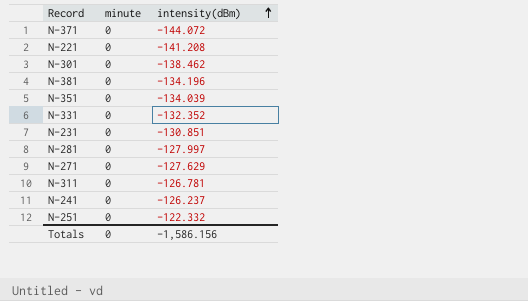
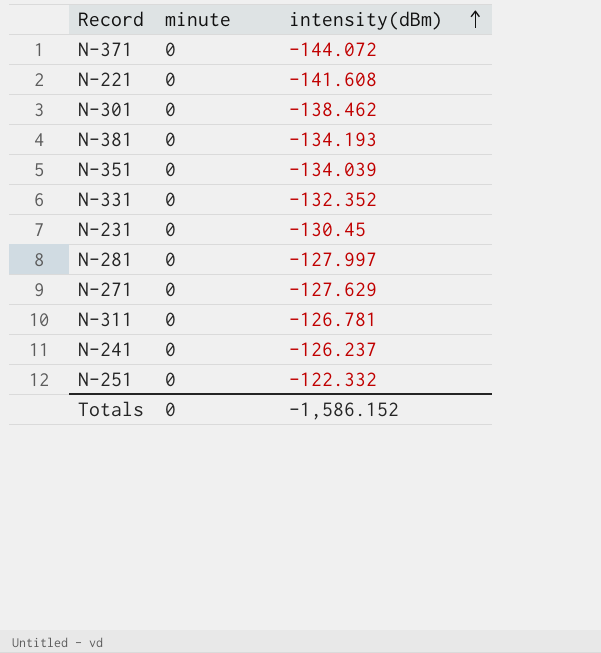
N-221 | intensity(dBm): -141.208 -> -141.608
N-381 | intensity(dBm): -134.196 -> -134.193
N-231 | intensity(dBm): -130.851 -> -130.45
Totals | intensity(dBm): -1,586.156 -> -1,586.152

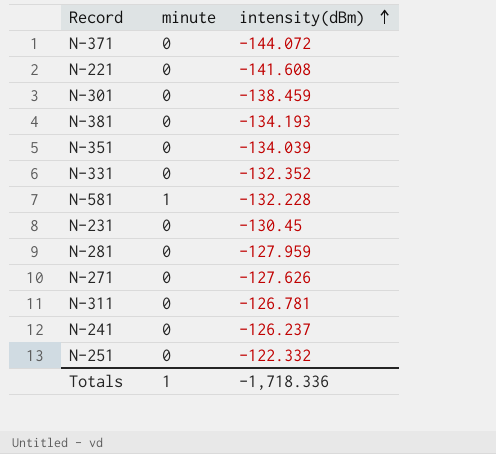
N-301 | intensity(dBm): -138.462 -> -138.459
row N-581: none -> 1 | -132.228
N-281 | intensity(dBm): -127.997 -> -127.959
N-271 | intensity(dBm): -127.629 -> -127.626
Totals | minute: 0 -> 1
Totals | intensity(dBm): -1,586.152 -> -1,718.336

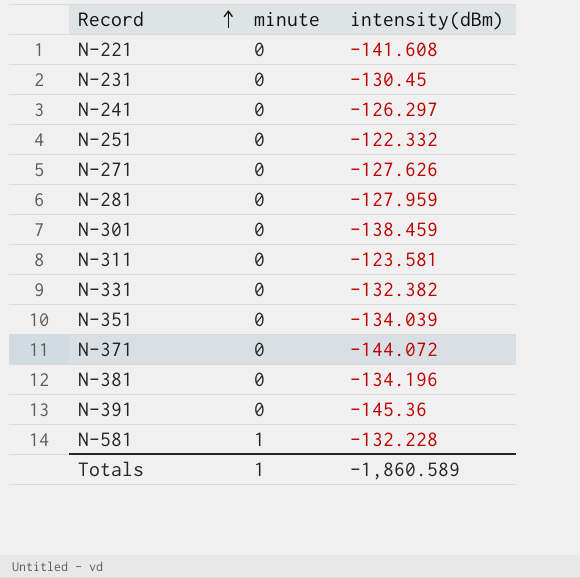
row order: intensity(dBm) ascending -> Record ascending
N-241 | intensity(dBm): -126.237 -> -126.297
N-311 | intensity(dBm): -126.781 -> -123.581
N-331 | intensity(dBm): -132.352 -> -132.382
N-381 | intensity(dBm): -134.193 -> -134.196
row N-391: none -> 0 | -145.36
Totals | intensity(dBm): -1,718.336 -> -1,860.589

